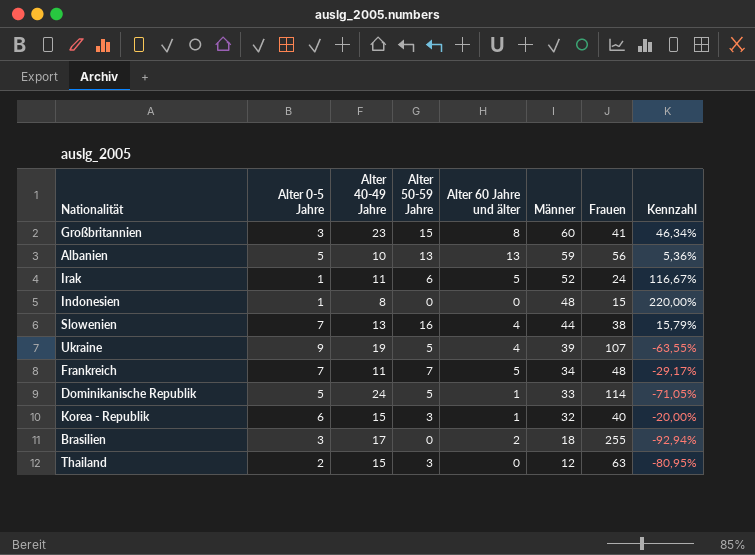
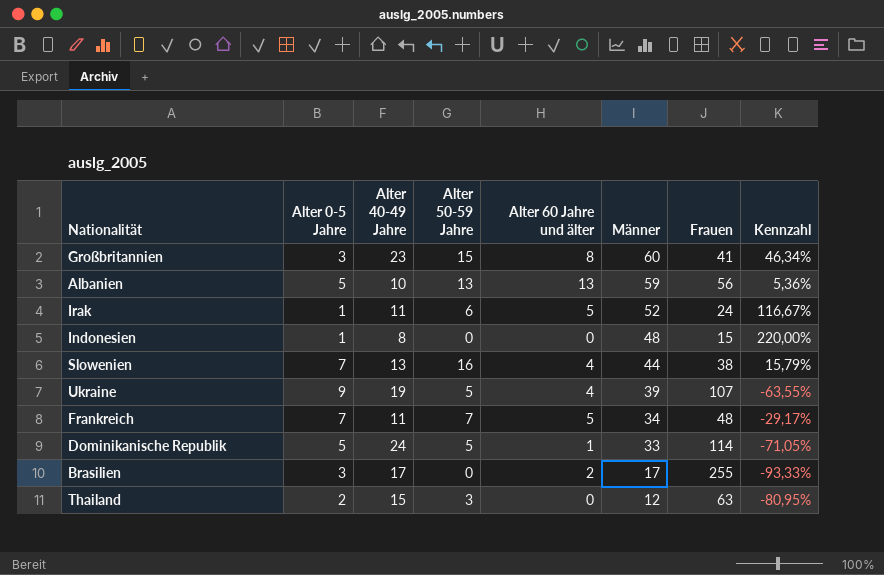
row Korea - Republik: 6 | 15 | 3 | 1 | 32 | 40 | -20,00% -> none
Brasilien | Männer: 18 -> 17
Brasilien | Kennzahl: -92,94% -> -93,33%

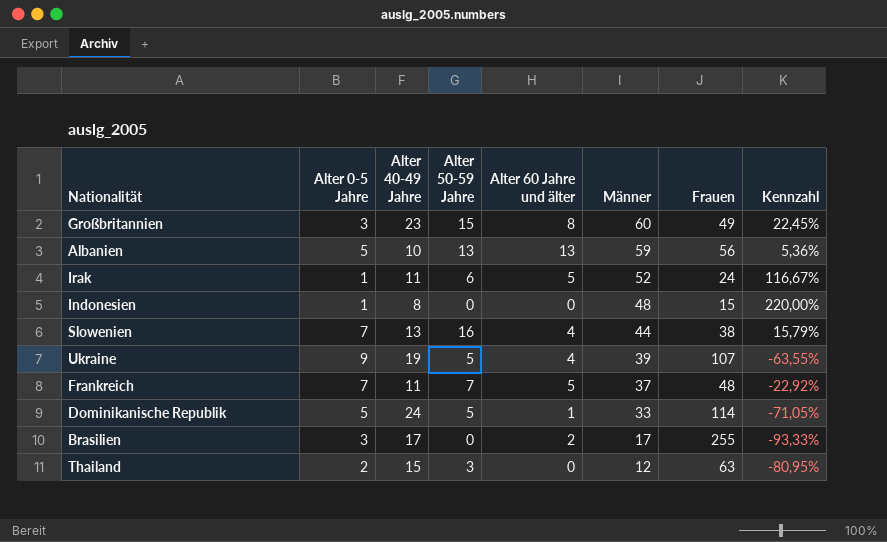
Großbritannien | Frauen: 41 -> 49
Großbritannien | Kennzahl: 46,34% -> 22,45%
Frankreich | Männer: 34 -> 37
Frankreich | Kennzahl: -29,17% -> -22,92%

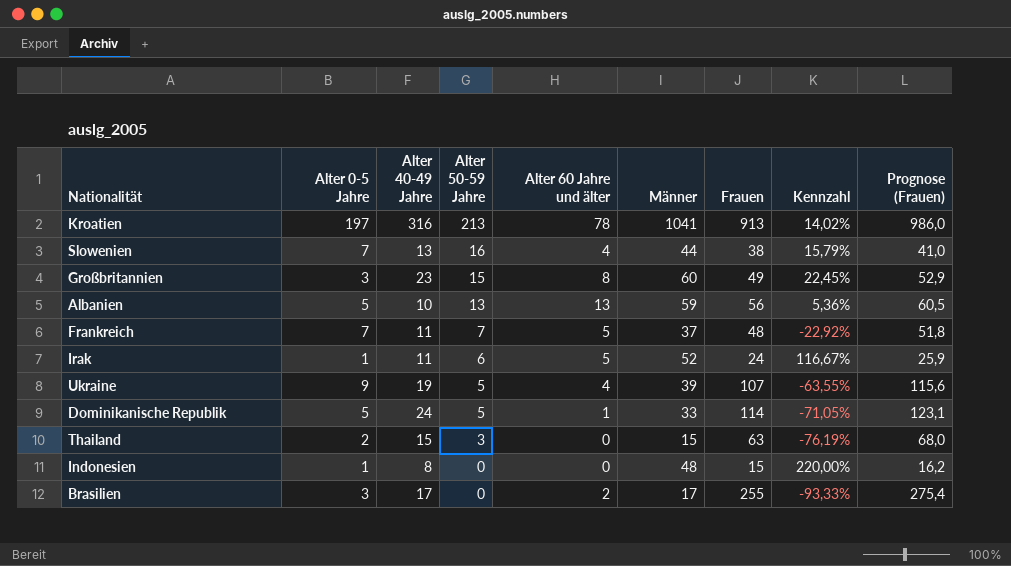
row order: Männer descending -> Alter 50-59 Jahre descending
column Prognose (Frauen) | formula: none -> [Frauen] * 1,08
row Kroatien: none -> 197 | 316 | 213 | 78 | 1041 | 913 | 14,02% | 986,0
Thailand | Männer: 12 -> 15
Thailand | Kennzahl: -80,95% -> -76,19%

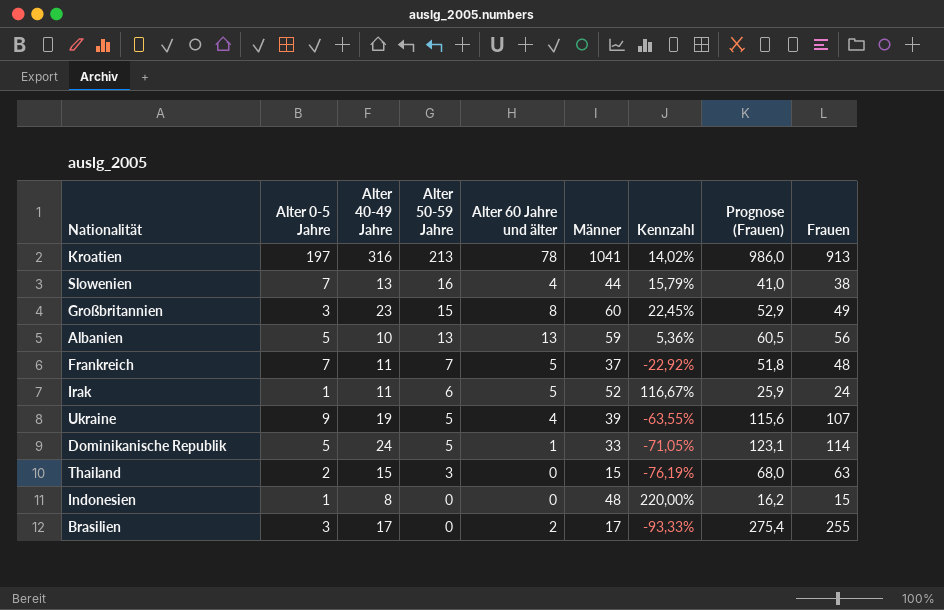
column Frauen | position: 7 -> 9

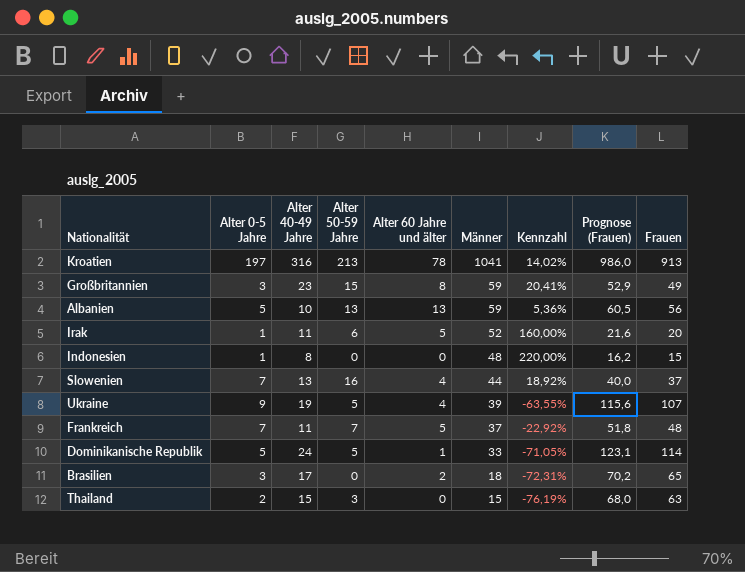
row order: Alter 50-59 Jahre descending -> Männer descending
Großbritannien | Männer: 60 -> 59
Großbritannien | Kennzahl: 22,45% -> 20,41%
Irak | Kennzahl: 116,67% -> 160,00%
Irak | Prognose (Frauen): 25,9 -> 21,6
Irak | Frauen: 24 -> 20
Slowenien | Kennzahl: 15,79% -> 18,92%
Slowenien | Prognose (Frauen): 41,0 -> 40,0
Slowenien | Frauen: 38 -> 37
Brasilien | Männer: 17 -> 18
Brasilien | Kennzahl: -93,33% -> -72,31%
Brasilien | Prognose (Frauen): 275,4 -> 70,2
Brasilien | Frauen: 255 -> 65

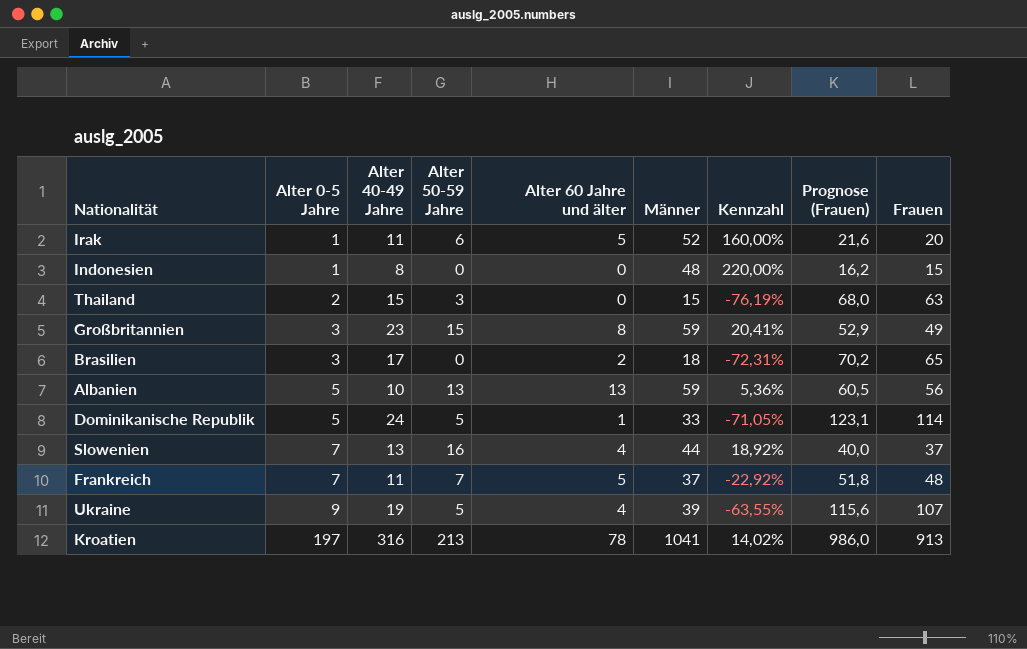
row order: Männer descending -> Alter 0-5 Jahre ascending

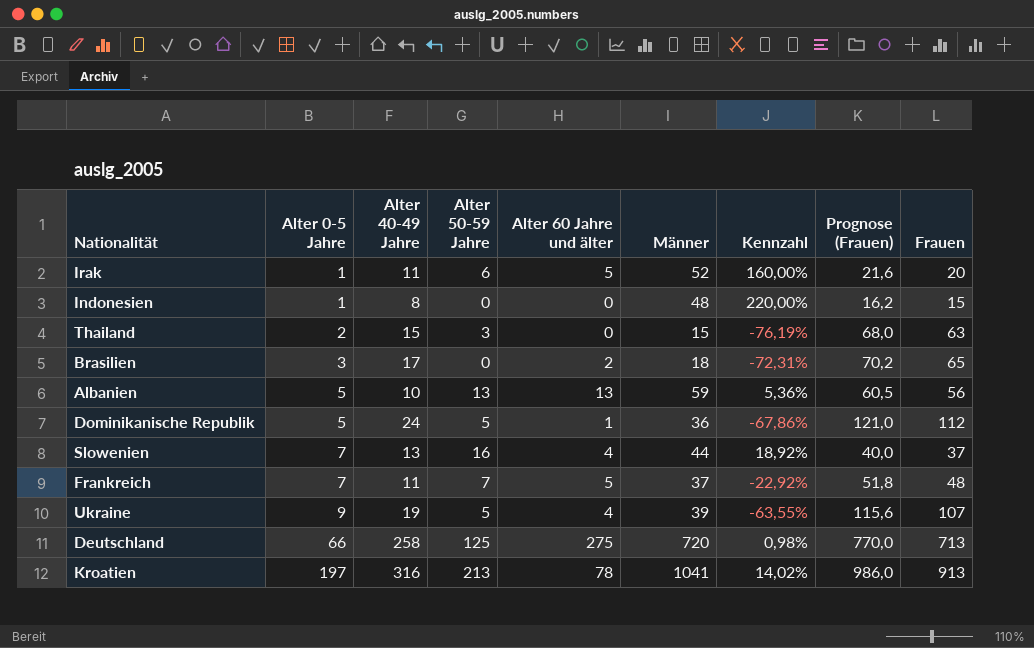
row Großbritannien: 3 | 23 | 15 | 8 | 59 | 20,41% | 52,9 | 49 -> none
Dominikanische Republik | Männer: 33 -> 36
Dominikanische Republik | Kennzahl: -71,05% -> -67,86%
Dominikanische Republik | Prognose (Frauen): 123,1 -> 121,0
Dominikanische Republik | Frauen: 114 -> 112
row Deutschland: none -> 66 | 258 | 125 | 275 | 720 | 0,98% | 770,0 | 713

